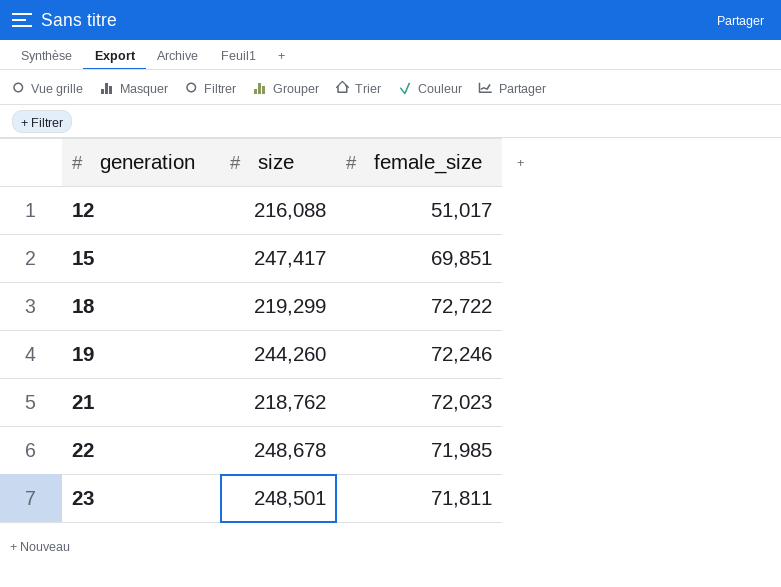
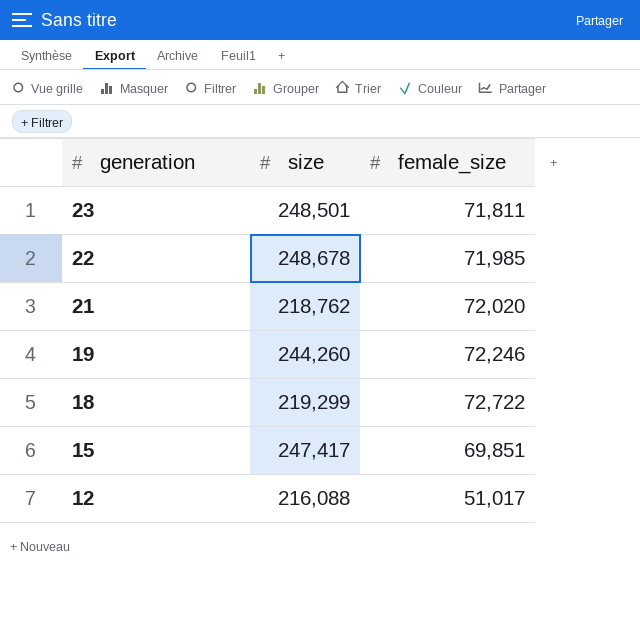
row order: generation ascending -> generation descending
21 | female_size: 72,023 -> 72,020

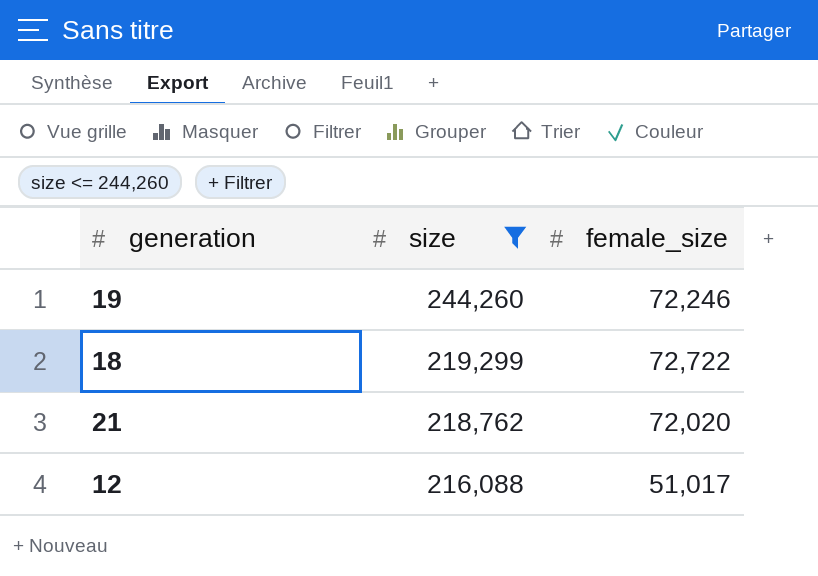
filter: none -> size <= 244,260
row order: generation descending -> size descending

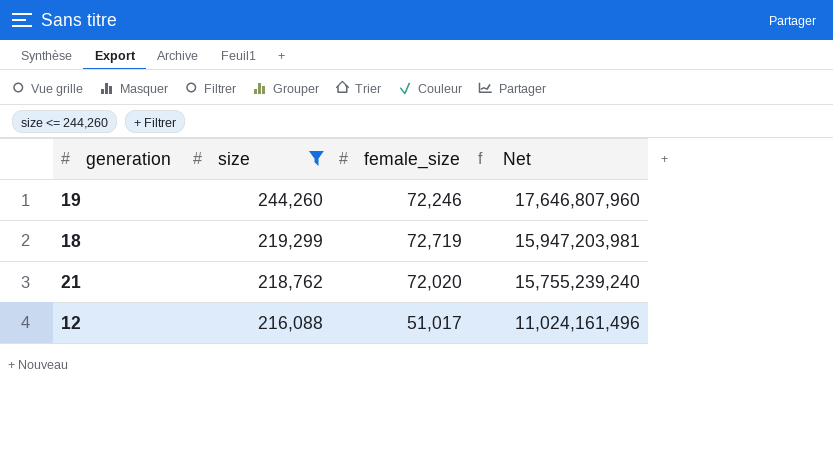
column Net | formula: none -> [size] * [female_size]
18 | female_size: 72,722 -> 72,719

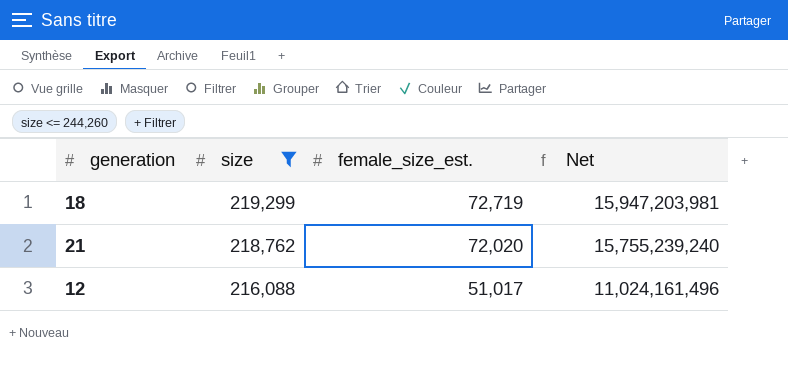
column name: female_size -> female_size_est.
row 19: 244,260 | 72,246 | 17,646,807,960 -> none

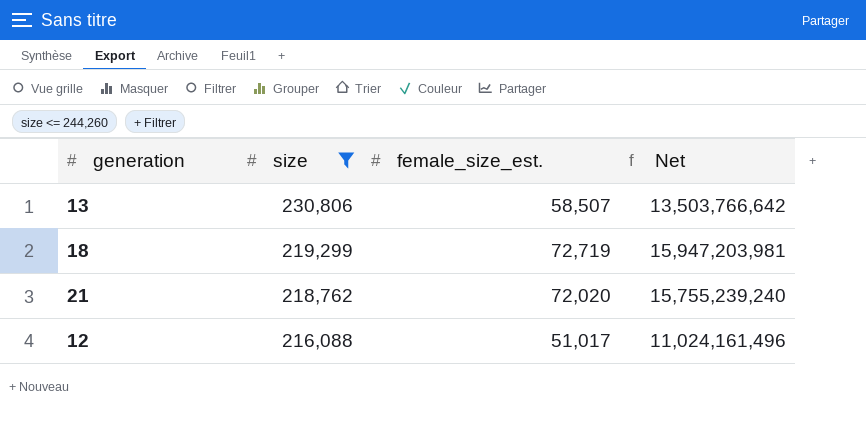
row 13: none -> 230,806 | 58,507 | 13,503,766,642

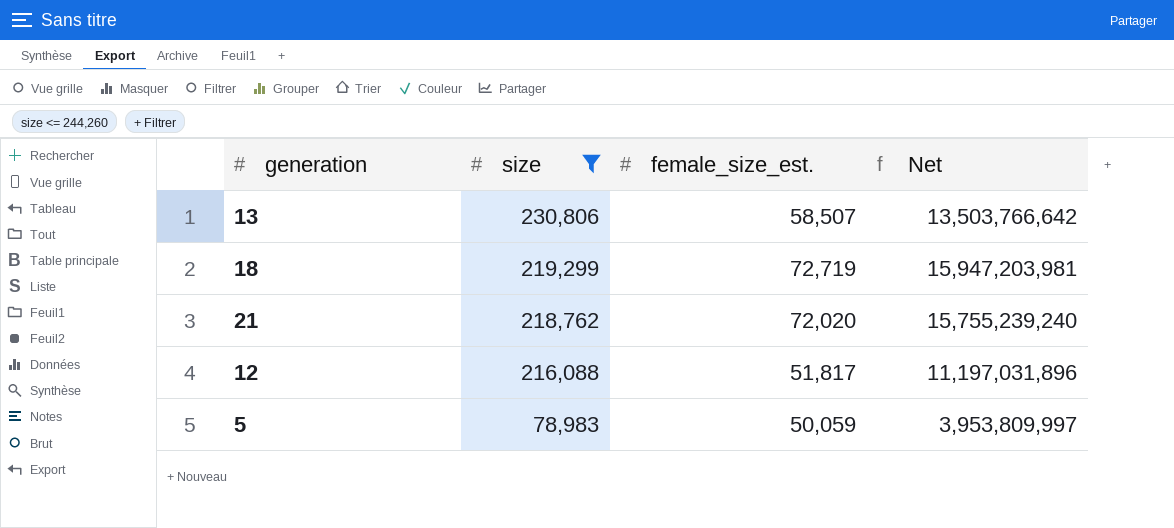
12 | female_size_est.: 51,017 -> 51,817
12 | Net: 11,024,161,496 -> 11,197,031,896
row 5: none -> 78,983 | 50,059 | 3,953,809,997

